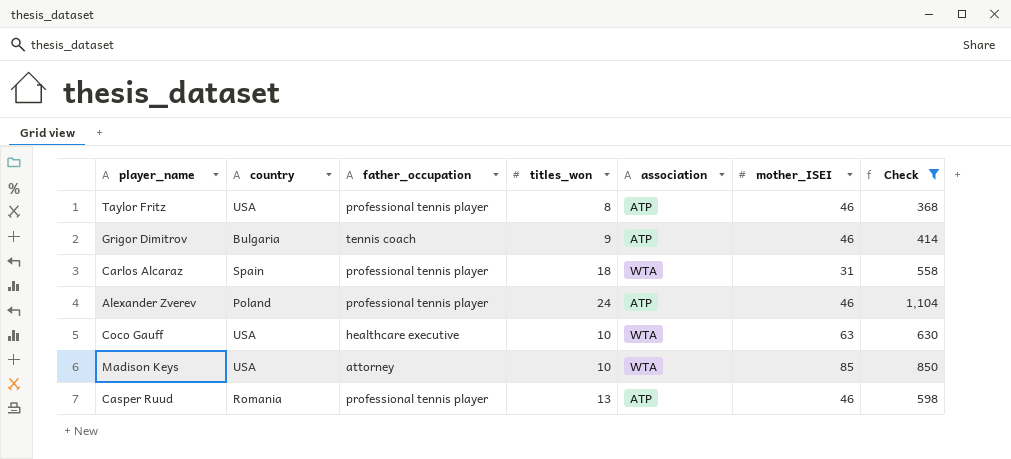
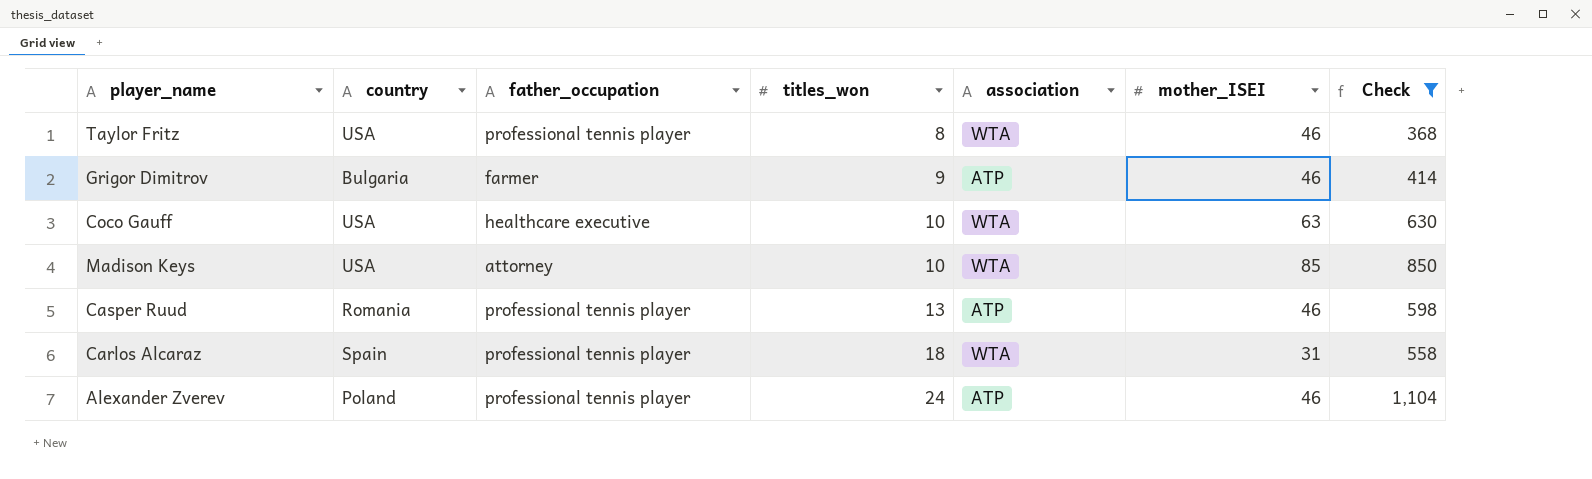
row order: none -> titles_won ascending
Taylor Fritz | association: ATP -> WTA
Grigor Dimitrov | father_occupation: tennis coach -> farmer

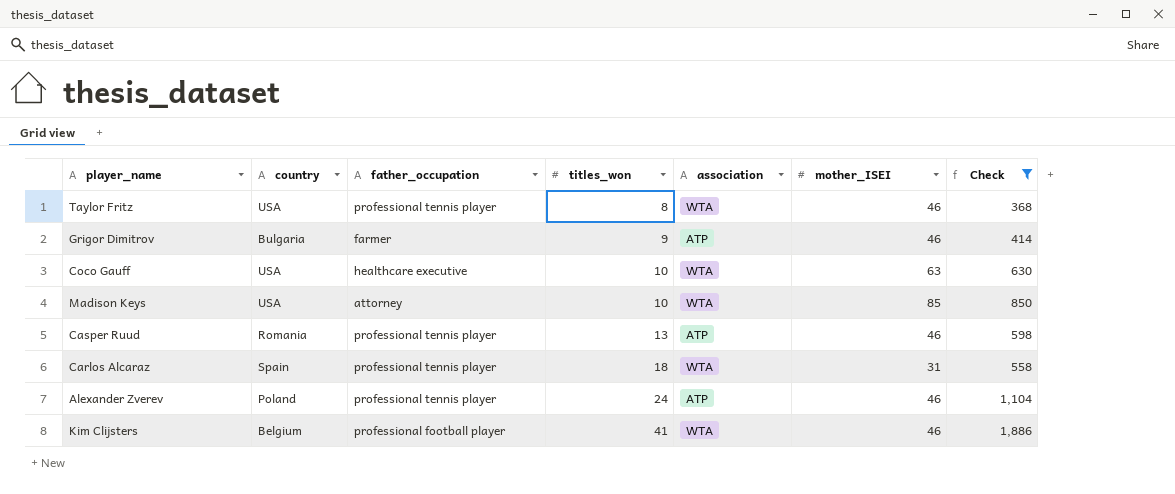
row Kim Clijsters: none -> Belgium | professional football player | 41 | WTA | 46 | 1,886

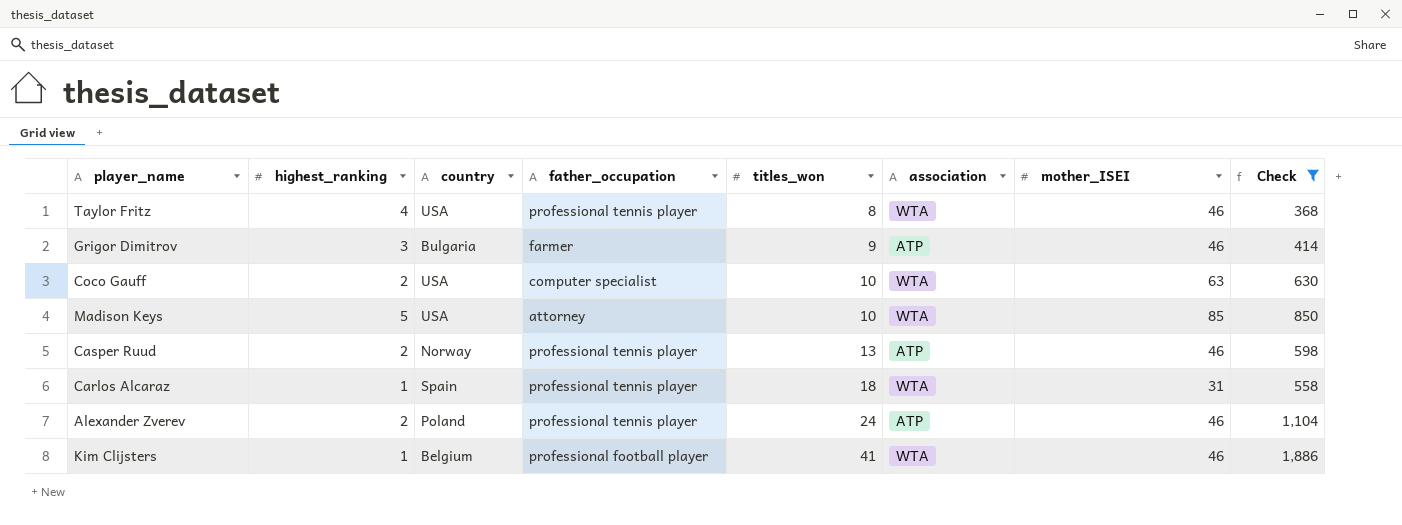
column highest_ranking | position: none -> 2
Coco Gauff | father_occupation: healthcare executive -> computer specialist
Casper Ruud | country: Romania -> Norway

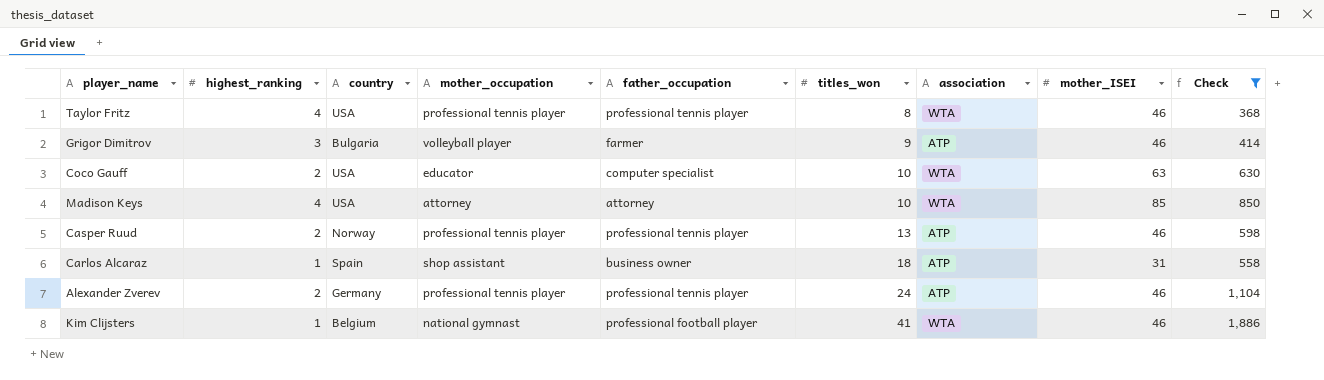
column mother_occupation | position: none -> 4
Madison Keys | highest_ranking: 5 -> 4
Carlos Alcaraz | father_occupation: professional tennis player -> business owner
Carlos Alcaraz | association: WTA -> ATP
Alexander Zverev | country: Poland -> Germany

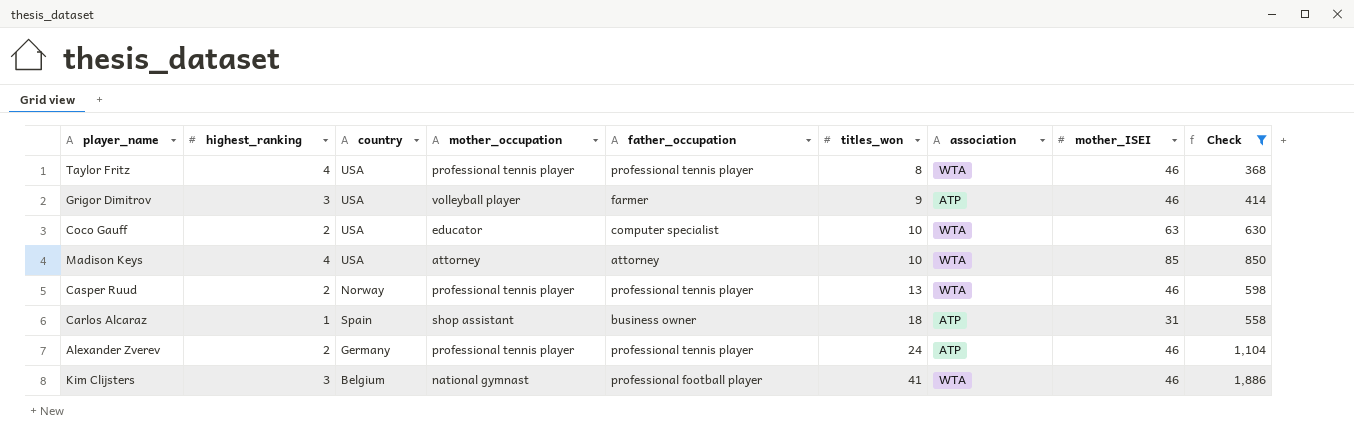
Grigor Dimitrov | country: Bulgaria -> USA
Casper Ruud | association: ATP -> WTA
Kim Clijsters | highest_ranking: 1 -> 3

